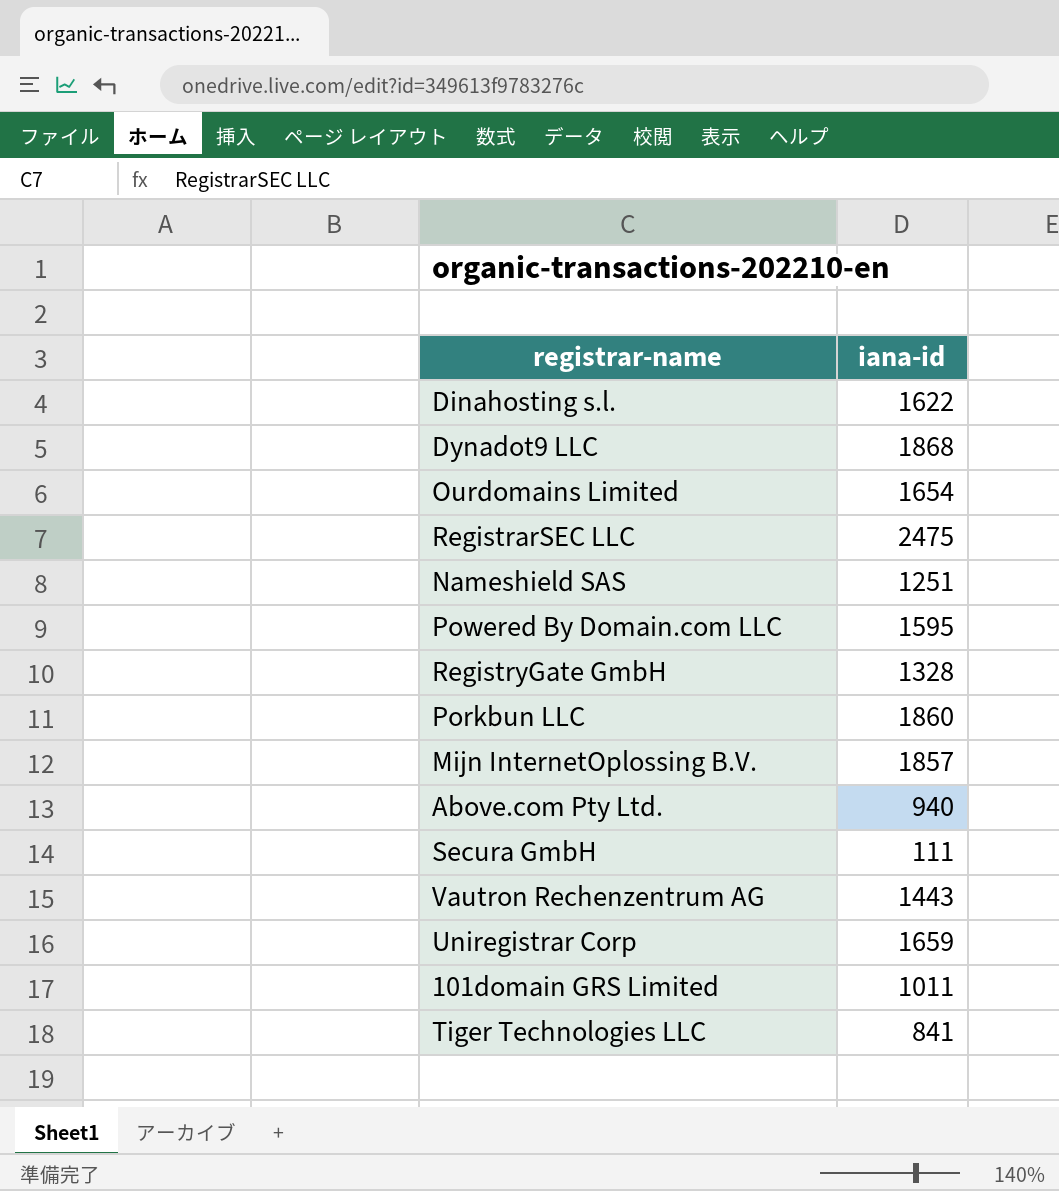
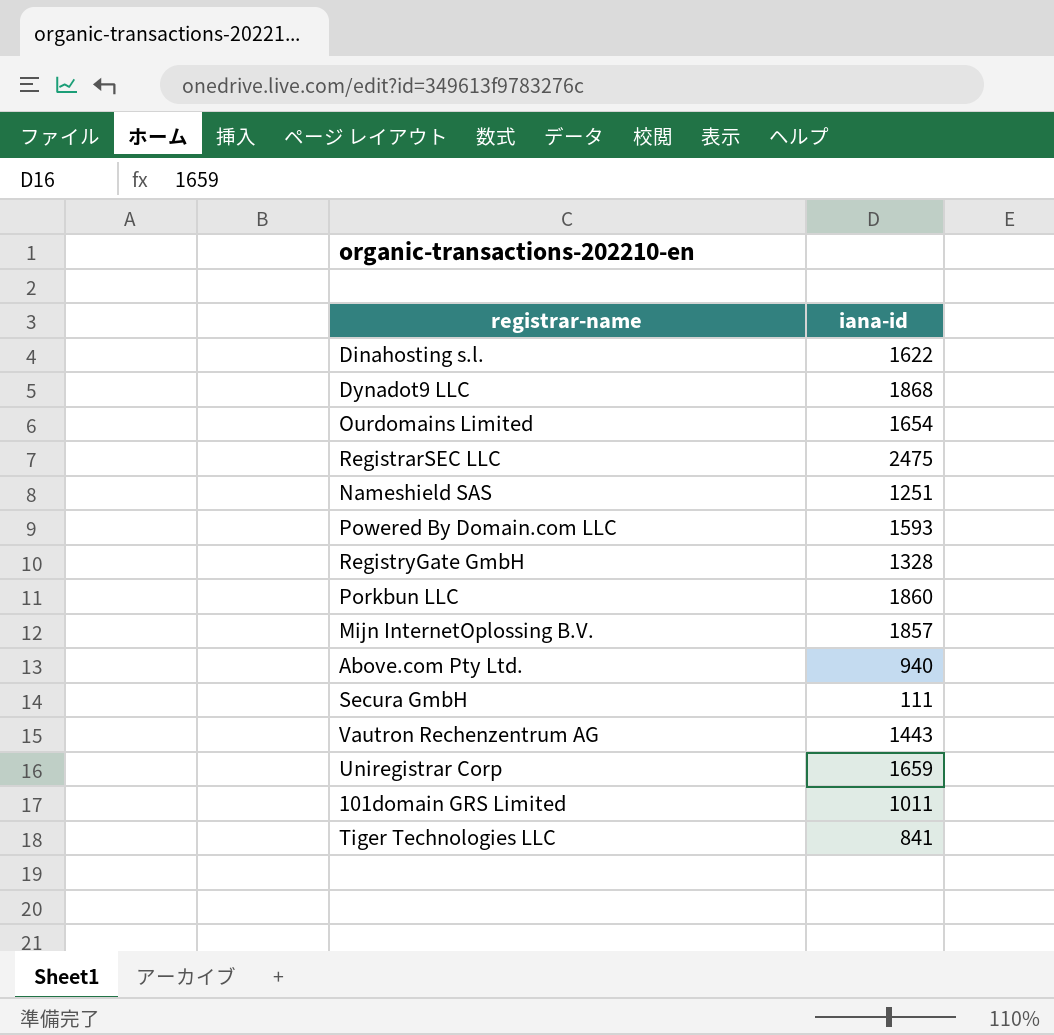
Powered By Domain.com LLC | iana-id: 1595 -> 1593

